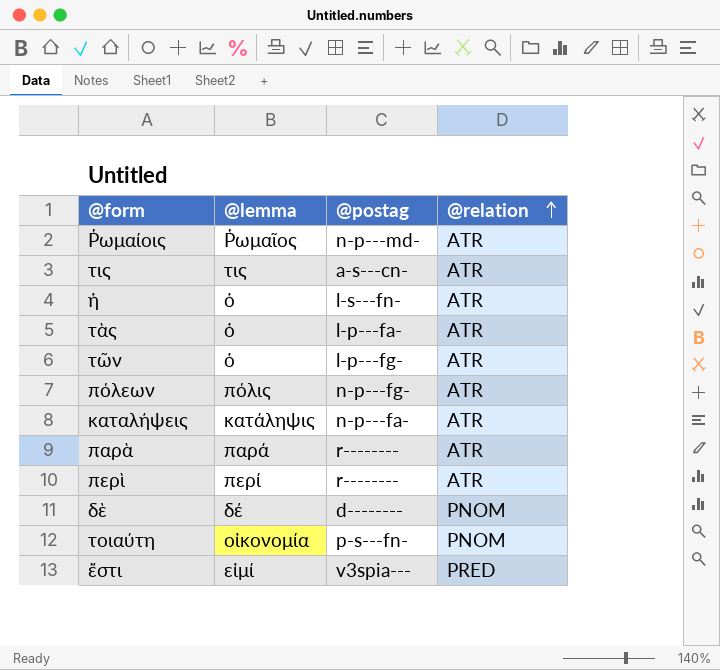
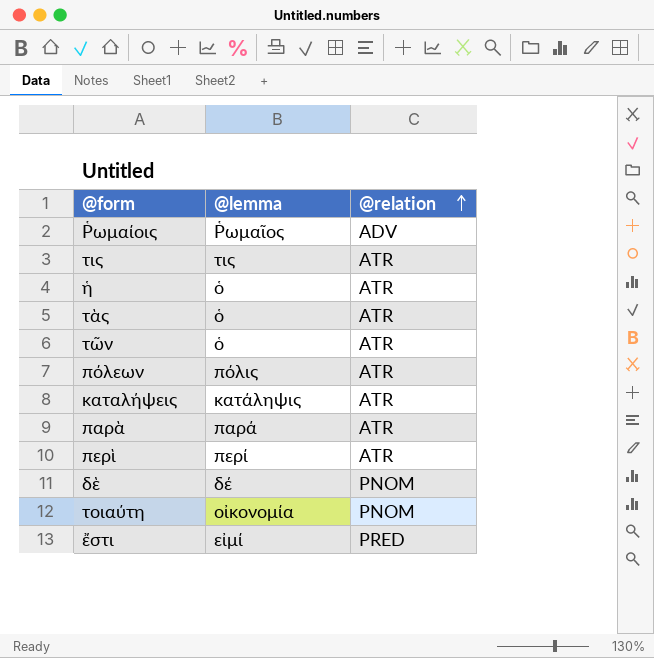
column @postag | position: 3 -> none
Ῥωμαίοις | @relation: ATR -> ADV

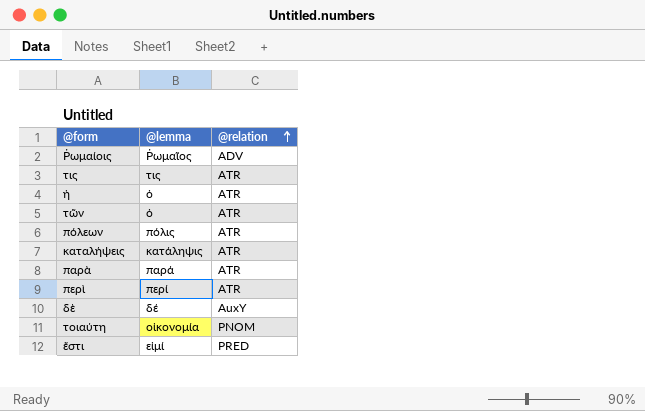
row τὰς: ὁ | ATR -> none
δὲ | @relation: PNOM -> AuxY

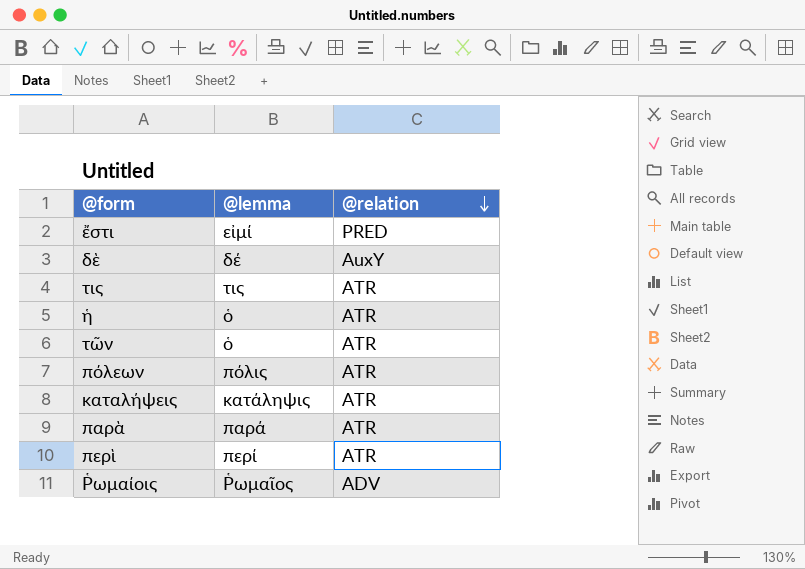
row order: @relation ascending -> @relation descending
row τοιαύτη: οἰκονομία | PNOM -> none

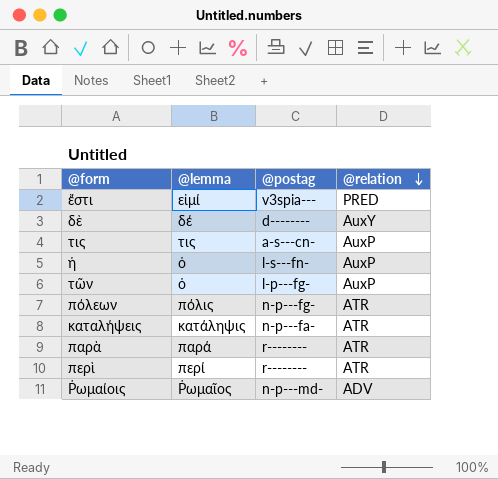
column @postag | position: none -> 3
τις | @relation: ATR -> AuxP
ἡ | @relation: ATR -> AuxP
τῶν | @relation: ATR -> AuxP

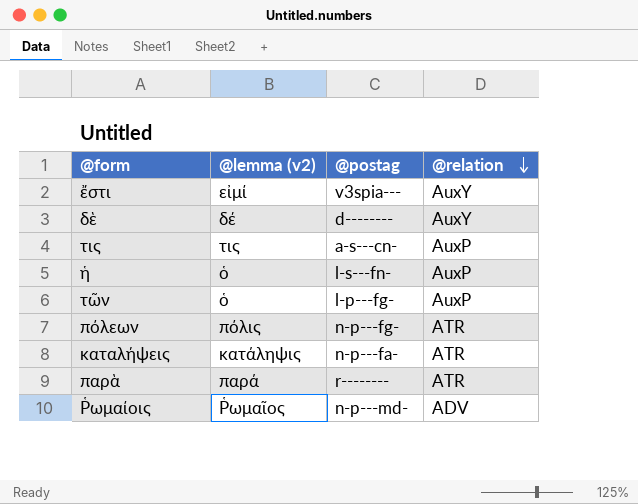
column name: @lemma -> @lemma (v2)
row περὶ: περί | r-------- | ATR -> none
ἔστι | @relation: PRED -> AuxY

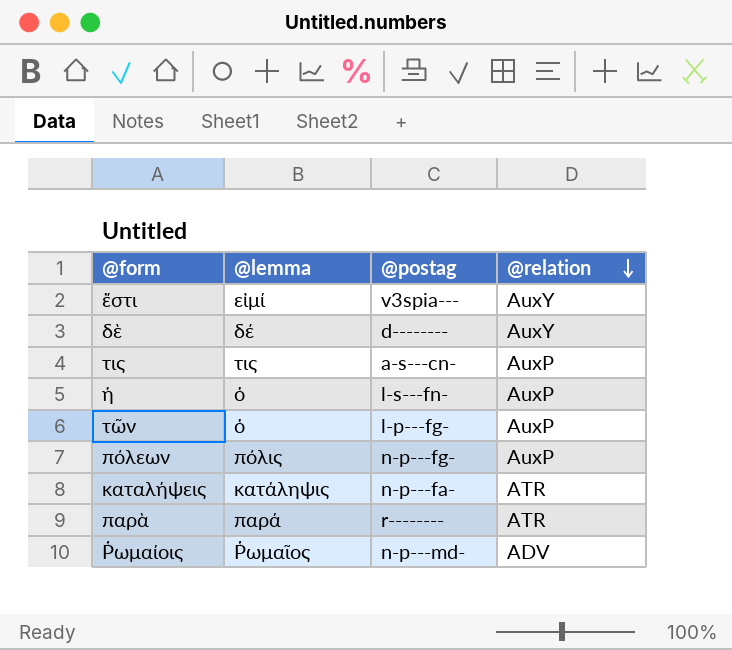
column name: @lemma (v2) -> @lemma
πόλεων | @relation: ATR -> AuxP

